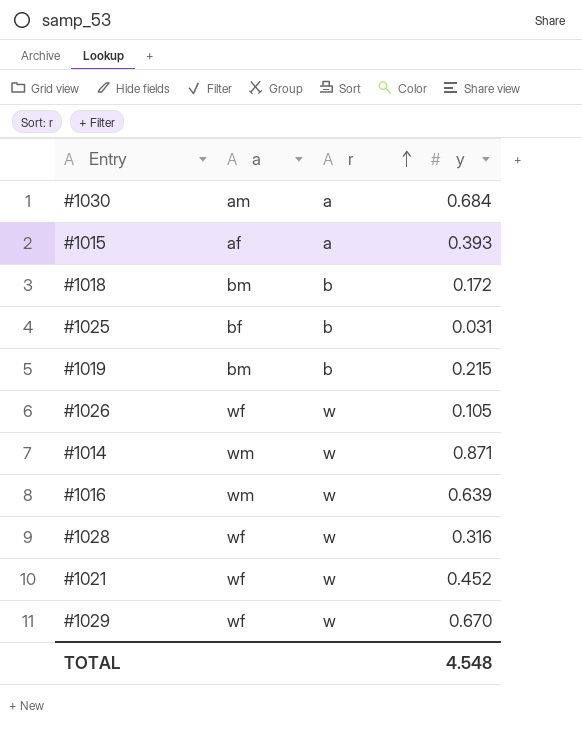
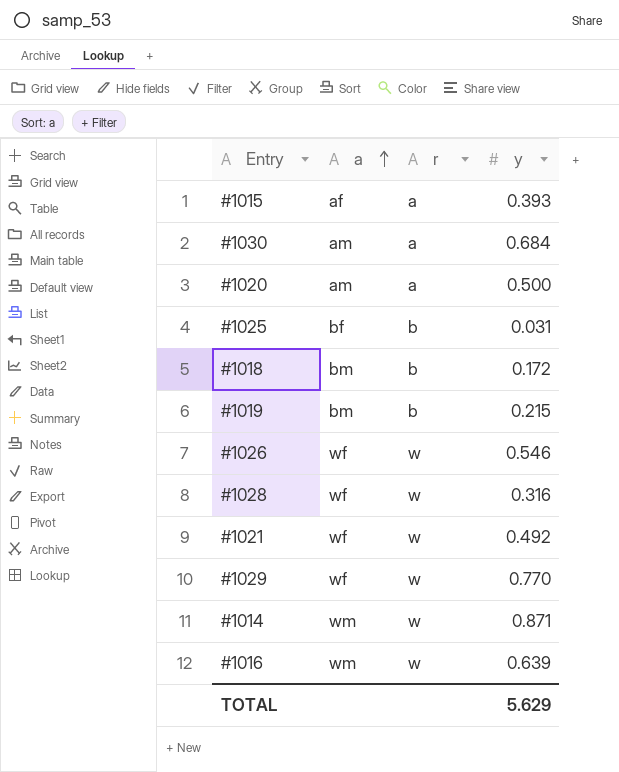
row order: r ascending -> a ascending
row #1020: none -> am | a | 0.500
#1026 | y: 0.105 -> 0.546
#1021 | y: 0.452 -> 0.492
#1029 | y: 0.670 -> 0.770
TOTAL | y: 4.548 -> 5.629

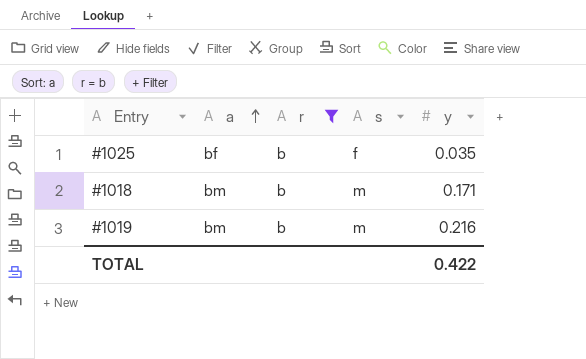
filter: none -> r = b
column s | position: none -> 4
#1025 | y: 0.031 -> 0.035
#1018 | y: 0.172 -> 0.171
#1019 | y: 0.215 -> 0.216
TOTAL | y: 5.629 -> 0.422

